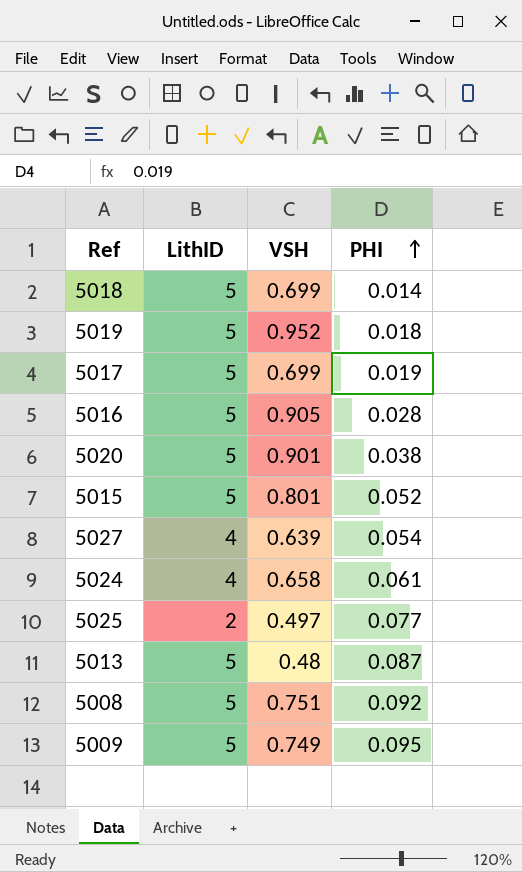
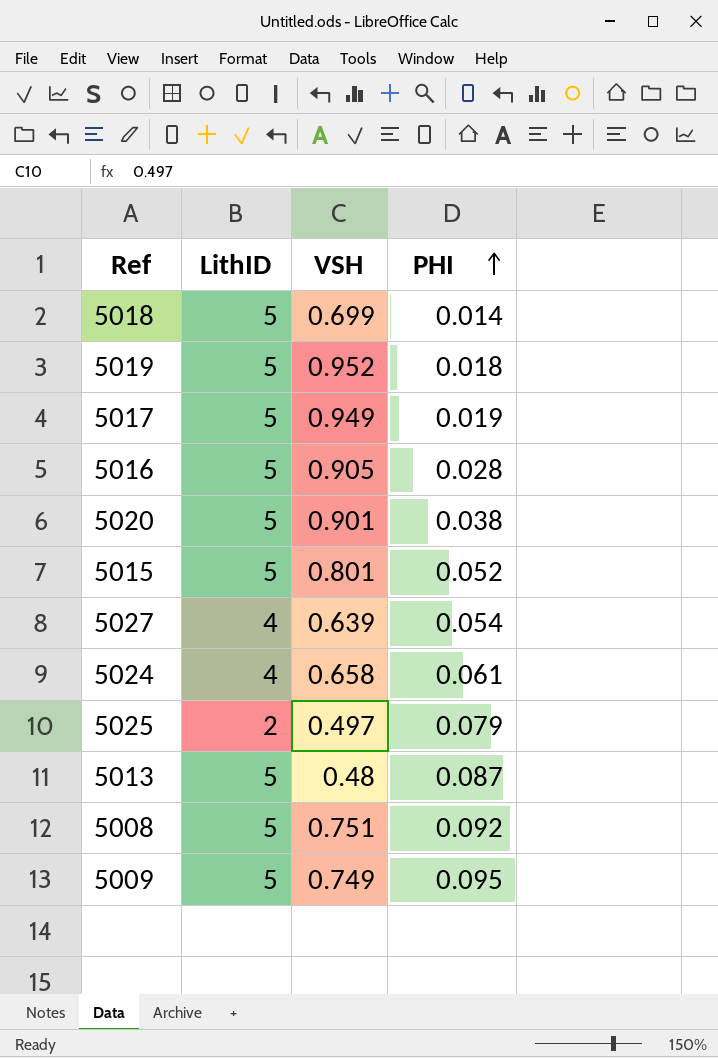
5017 | VSH: 0.699 -> 0.949
5025 | PHI: 0.077 -> 0.079

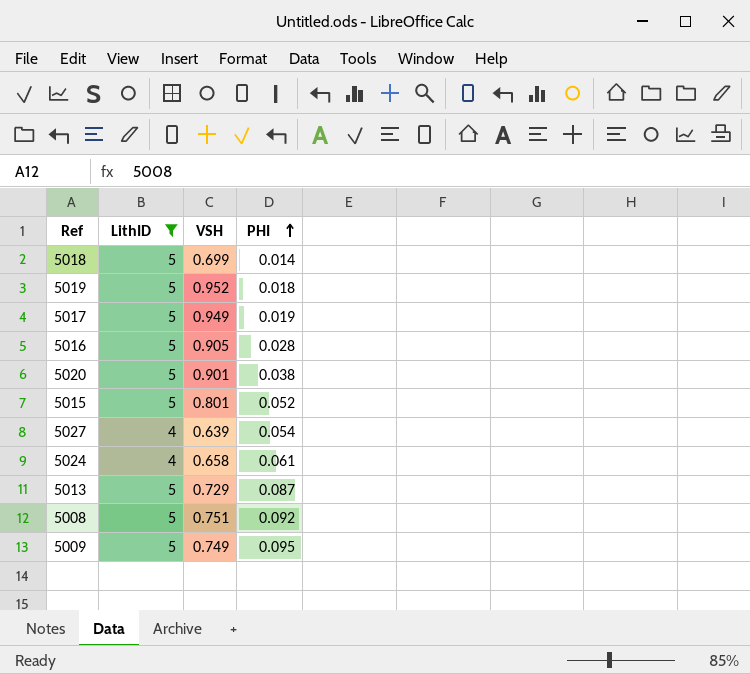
filter: none -> LithID != 2
5013 | VSH: 0.48 -> 0.729

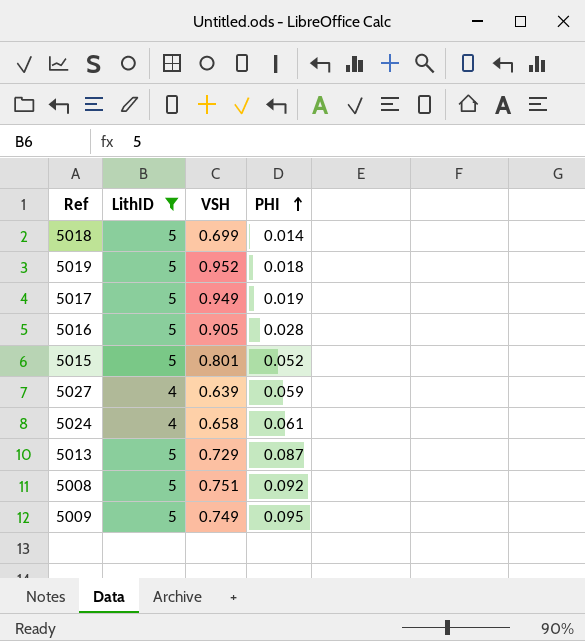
row 5020: 5 | 0.901 | 0.038 -> none
5027 | PHI: 0.054 -> 0.059

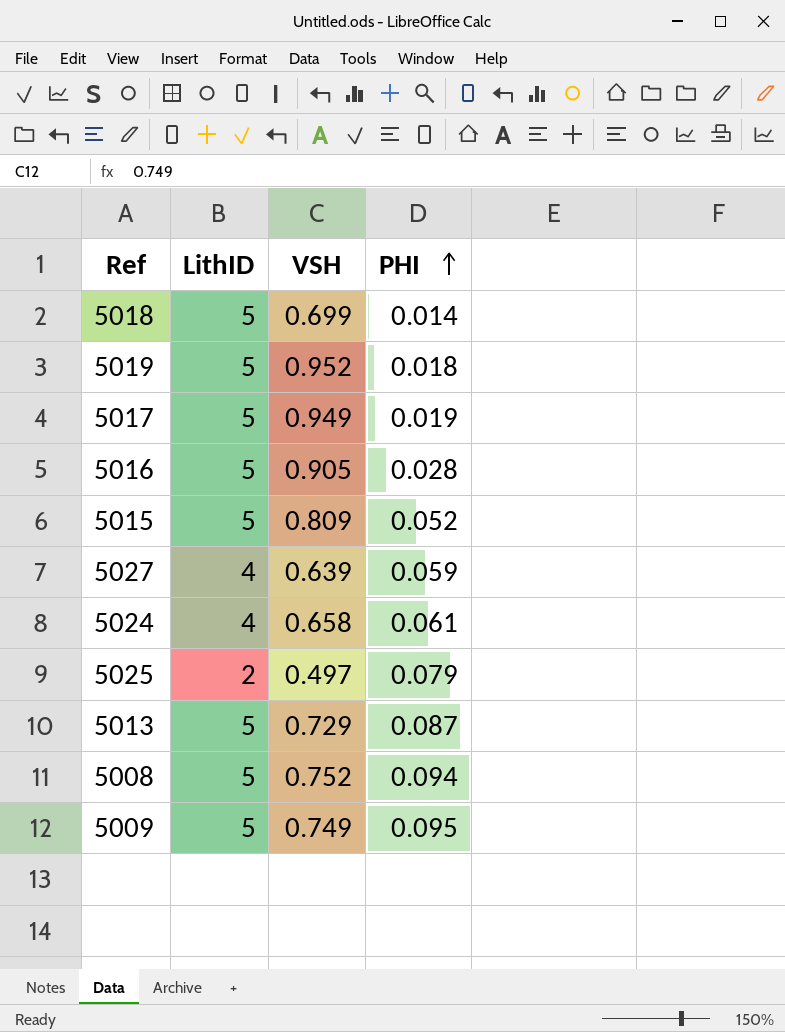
filter: LithID != 2 -> none
5015 | VSH: 0.801 -> 0.809
5008 | VSH: 0.751 -> 0.752
5008 | PHI: 0.092 -> 0.094

